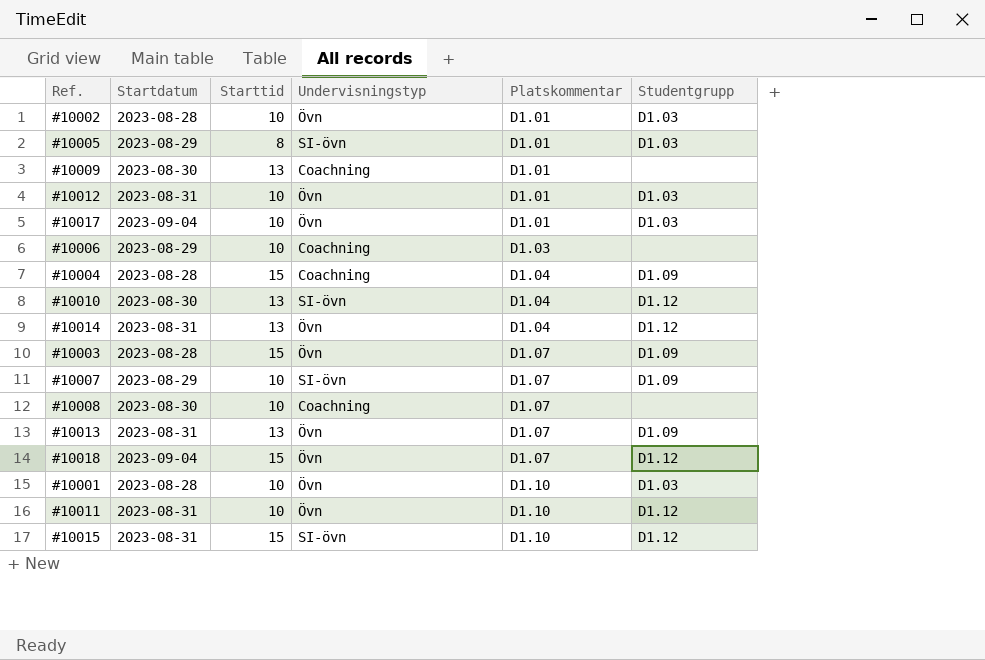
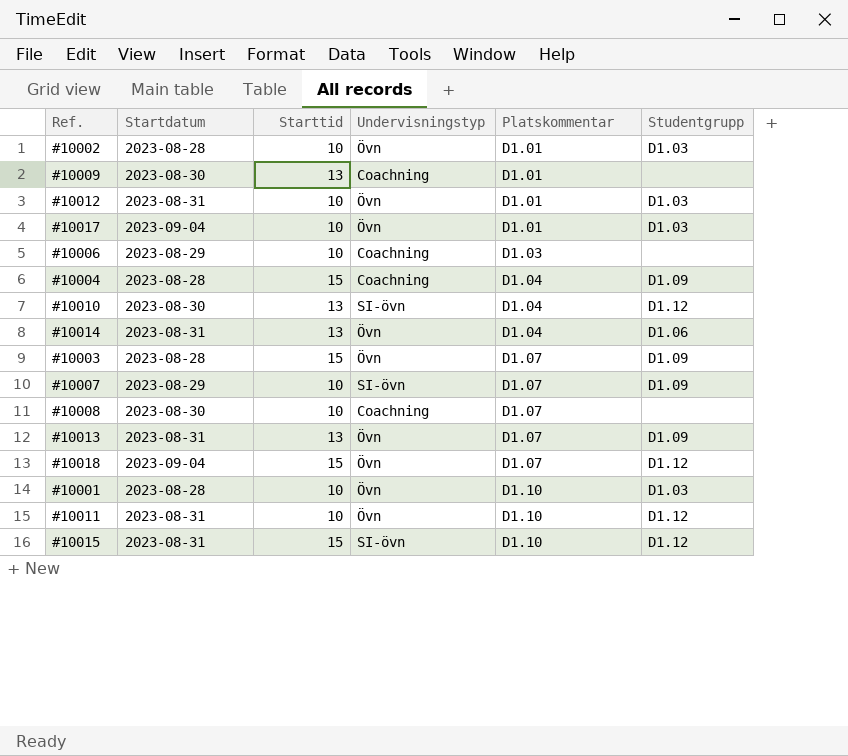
row #10005: 2023-08-29 | 8 | SI-övn | D1.01 | D1.03 -> none
#10014 | Studentgrupp: D1.12 -> D1.06

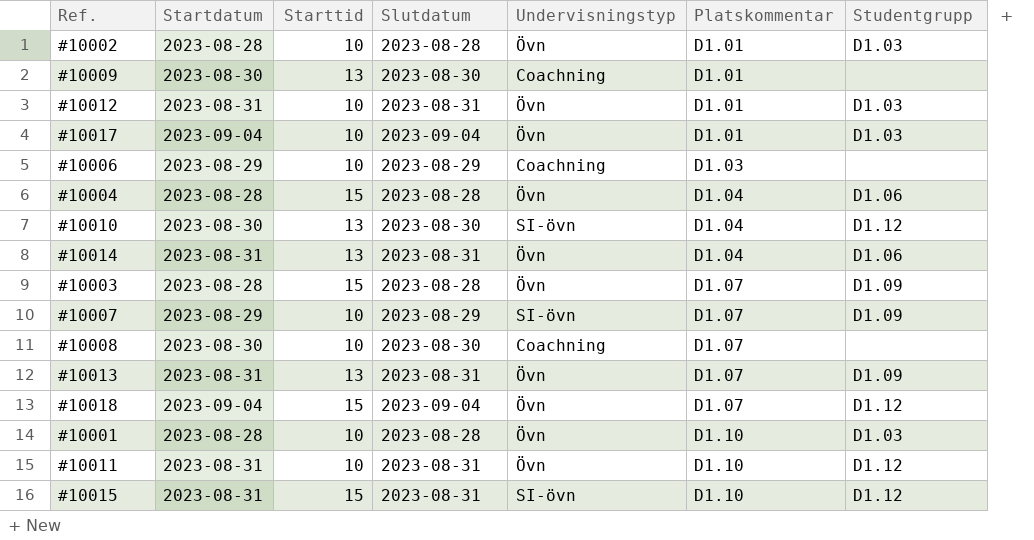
column Slutdatum | position: none -> 4
#10004 | Undervisningstyp: Coachning -> Övn
#10004 | Studentgrupp: D1.09 -> D1.06

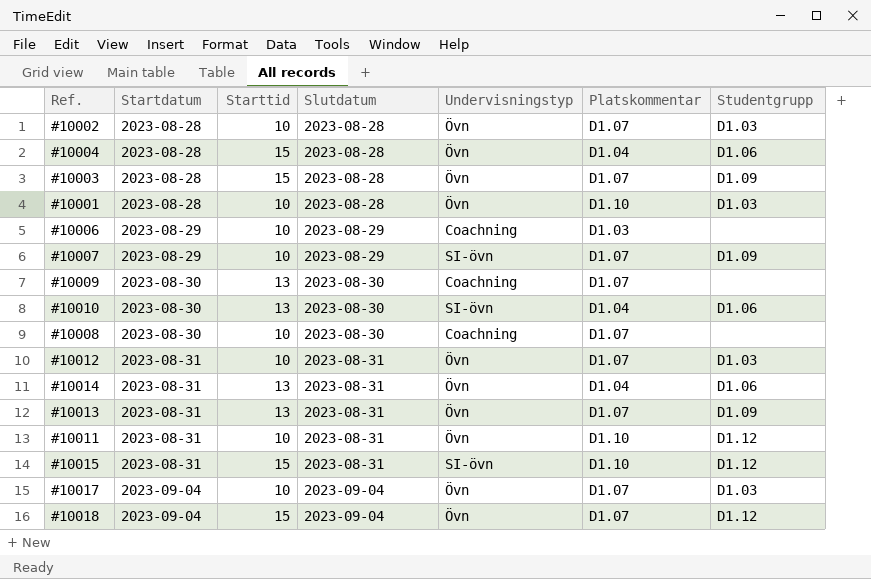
row order: Platskommentar ascending -> Startdatum ascending
#10002 | Platskommentar: D1.01 -> D1.07
#10009 | Platskommentar: D1.01 -> D1.07
#10010 | Studentgrupp: D1.12 -> D1.06
#10012 | Platskommentar: D1.01 -> D1.07
#10017 | Platskommentar: D1.01 -> D1.07

